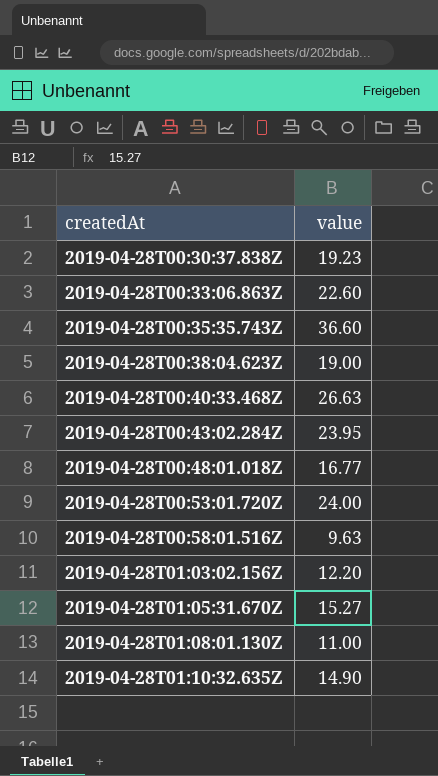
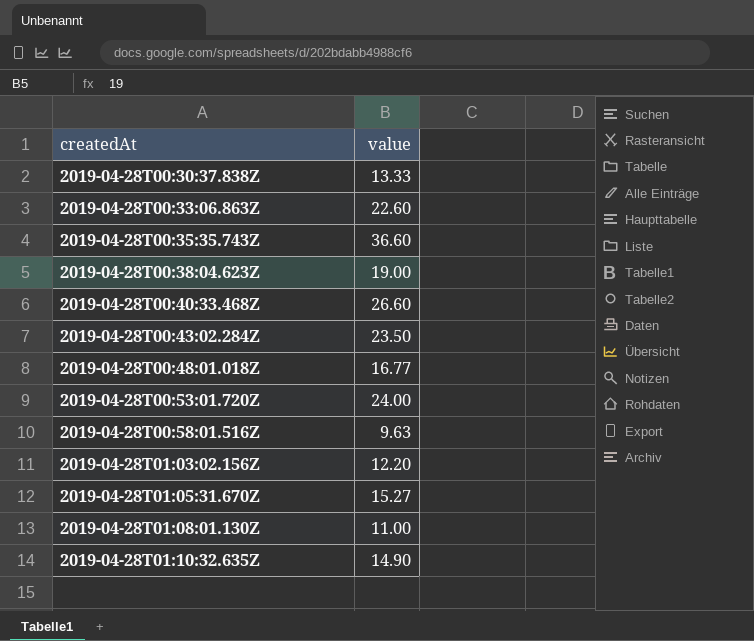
2019-04-28T00:30:37.838Z | value: 19.23 -> 13.33
2019-04-28T00:40:33.468Z | value: 26.63 -> 26.60
2019-04-28T00:43:02.284Z | value: 23.95 -> 23.50

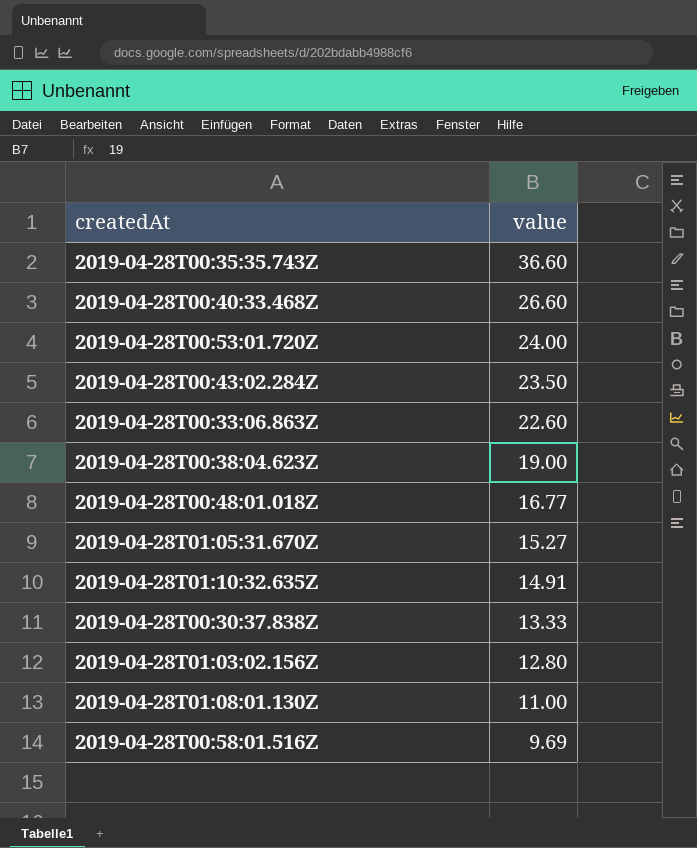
row order: createdAt ascending -> value descending
2019-04-28T01:10:32.635Z | value: 14.90 -> 14.91
2019-04-28T01:03:02.156Z | value: 12.20 -> 12.80
2019-04-28T00:58:01.516Z | value: 9.63 -> 9.69

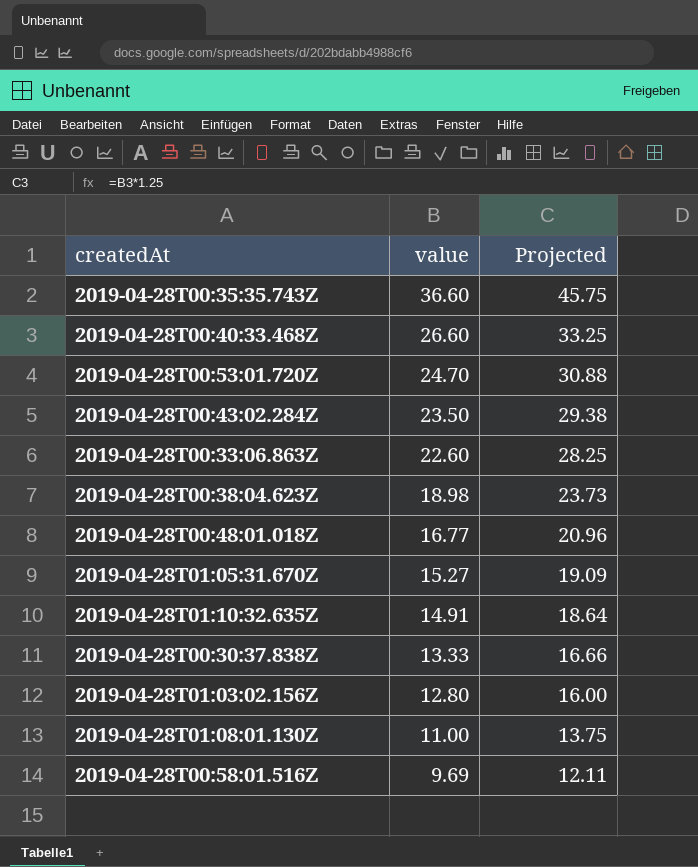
column Projected | formula: none -> [value] * 1.25
2019-04-28T00:53:01.720Z | value: 24.00 -> 24.70
2019-04-28T00:38:04.623Z | value: 19.00 -> 18.98

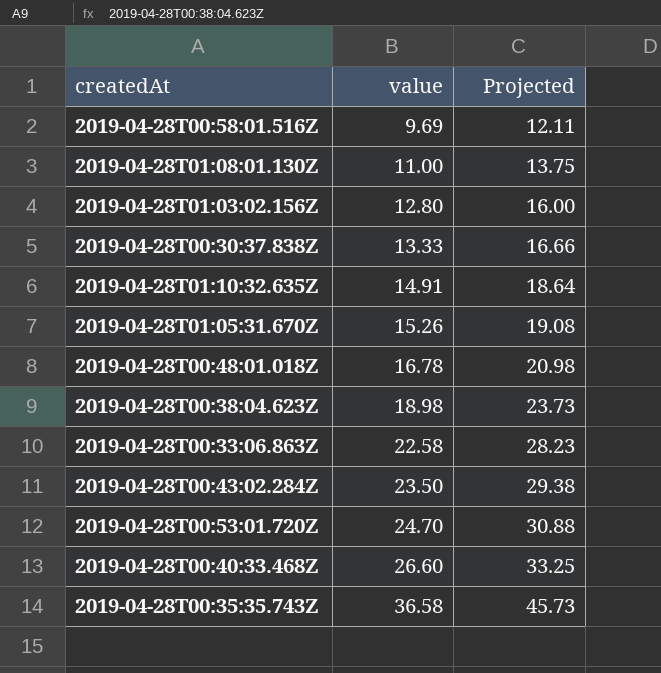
row order: value descending -> value ascending
2019-04-28T01:05:31.670Z | value: 15.27 -> 15.26
2019-04-28T01:05:31.670Z | Projected: 19.09 -> 19.08
2019-04-28T00:48:01.018Z | value: 16.77 -> 16.78
2019-04-28T00:48:01.018Z | Projected: 20.96 -> 20.98
2019-04-28T00:33:06.863Z | value: 22.60 -> 22.58
2019-04-28T00:33:06.863Z | Projected: 28.25 -> 28.23
2019-04-28T00:35:35.743Z | value: 36.60 -> 36.58
2019-04-28T00:35:35.743Z | Projected: 45.75 -> 45.73

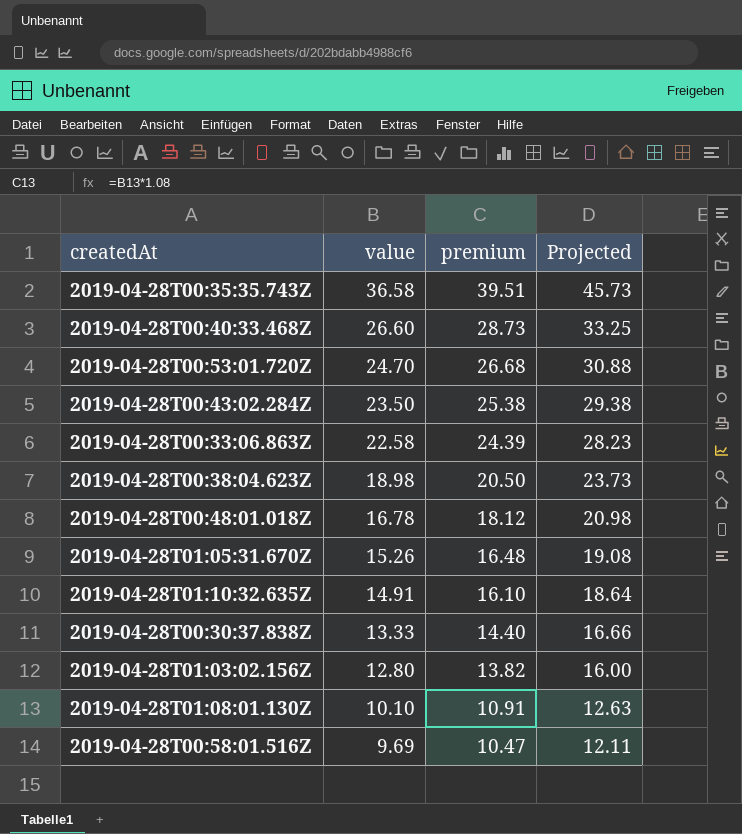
row order: value ascending -> value descending
column premium | formula: none -> [value] * 1.08
2019-04-28T01:08:01.130Z | value: 11.00 -> 10.10
2019-04-28T01:08:01.130Z | Projected: 13.75 -> 12.63

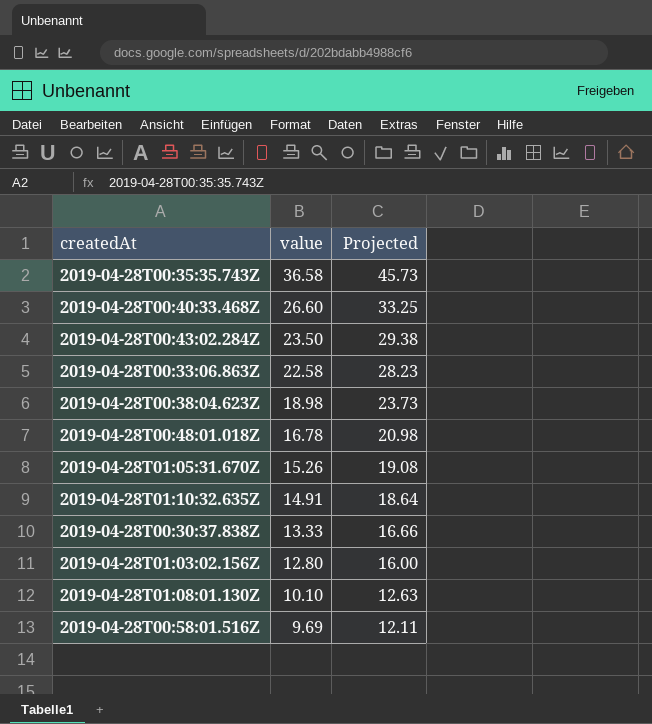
column premium | formula: [value] * 1.08 -> none
row 2019-04-28T00:53:01.720Z: 24.70 | 26.68 | 30.88 -> none

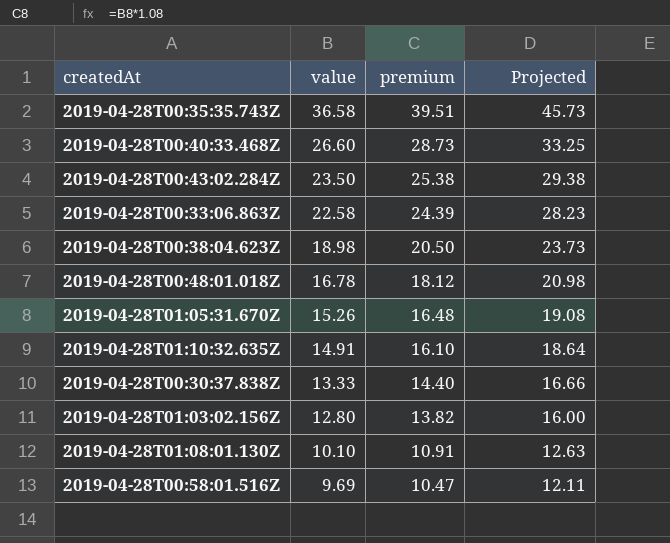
column premium | formula: none -> [value] * 1.08

